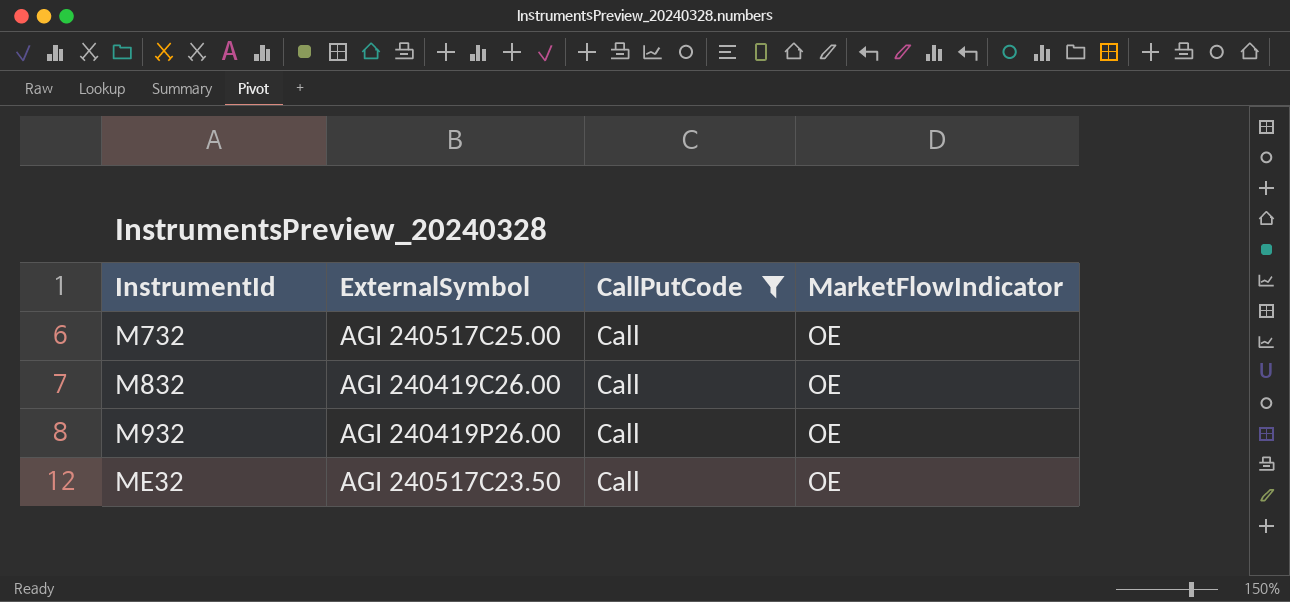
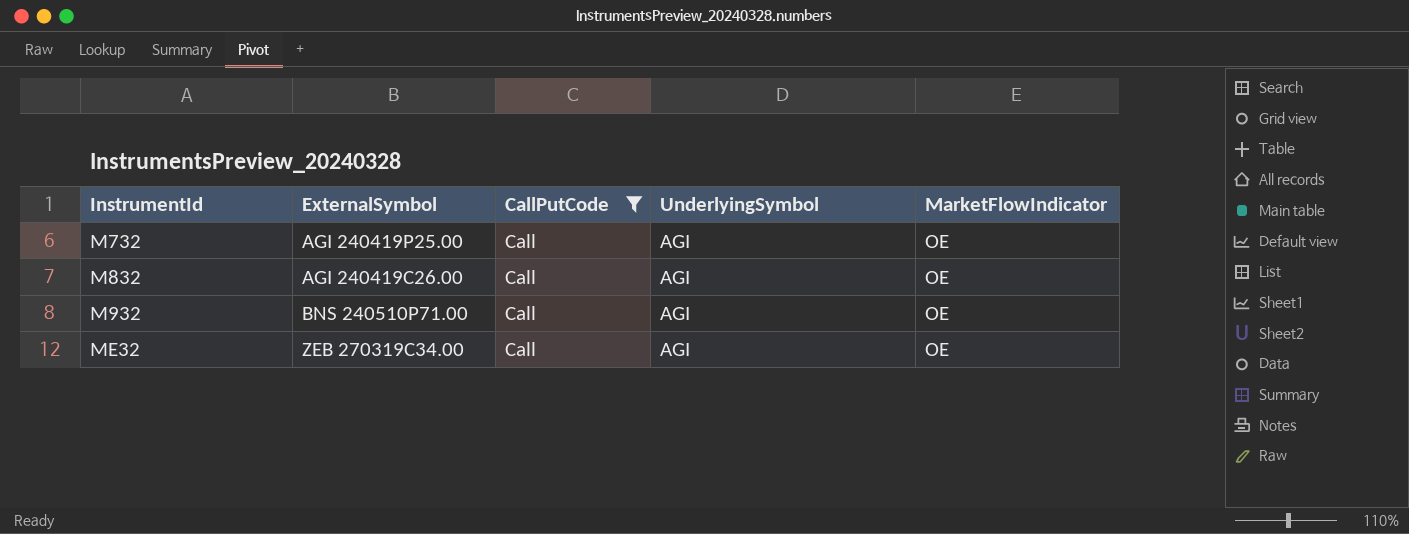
column UnderlyingSymbol | position: none -> 4
M732 | ExternalSymbol: AGI 240517C25.00 -> AGI 240419P25.00
M932 | ExternalSymbol: AGI 240419P26.00 -> BNS 240510P71.00
ME32 | ExternalSymbol: AGI 240517C23.50 -> ZEB 270319C34.00

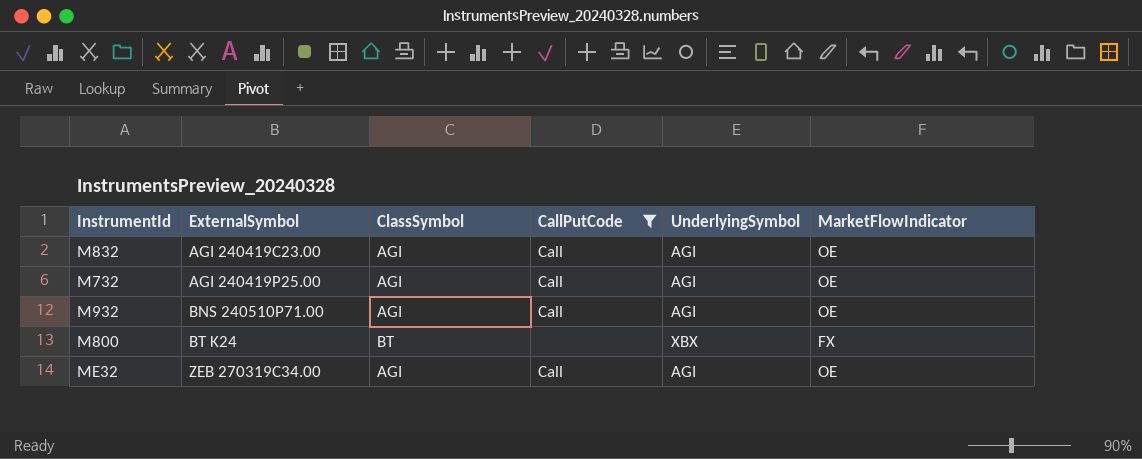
row order: InstrumentId ascending -> ExternalSymbol ascending
column ClassSymbol | position: none -> 3
M832 | ExternalSymbol: AGI 240419C26.00 -> AGI 240419C23.00
row M800: none -> BT K24 | BT | none | XBX | FX

